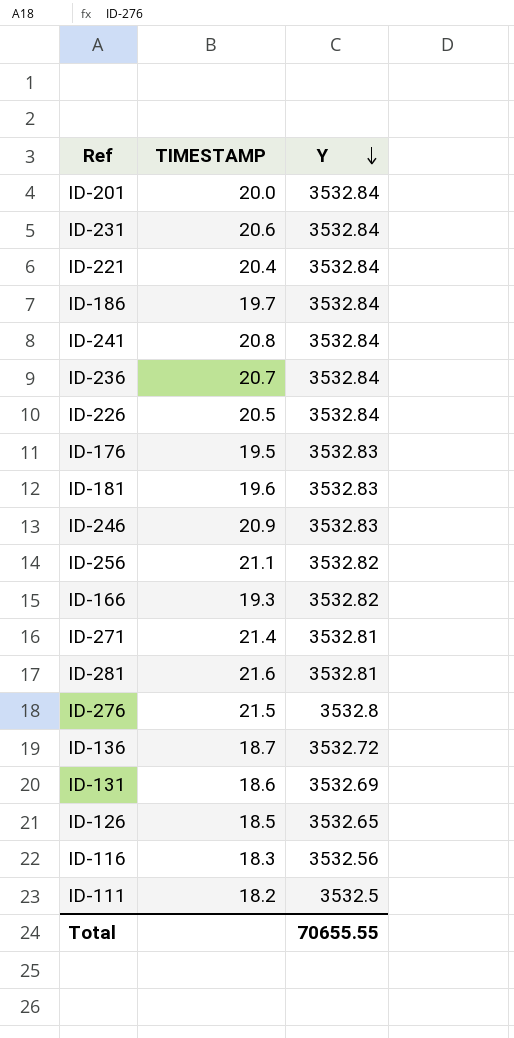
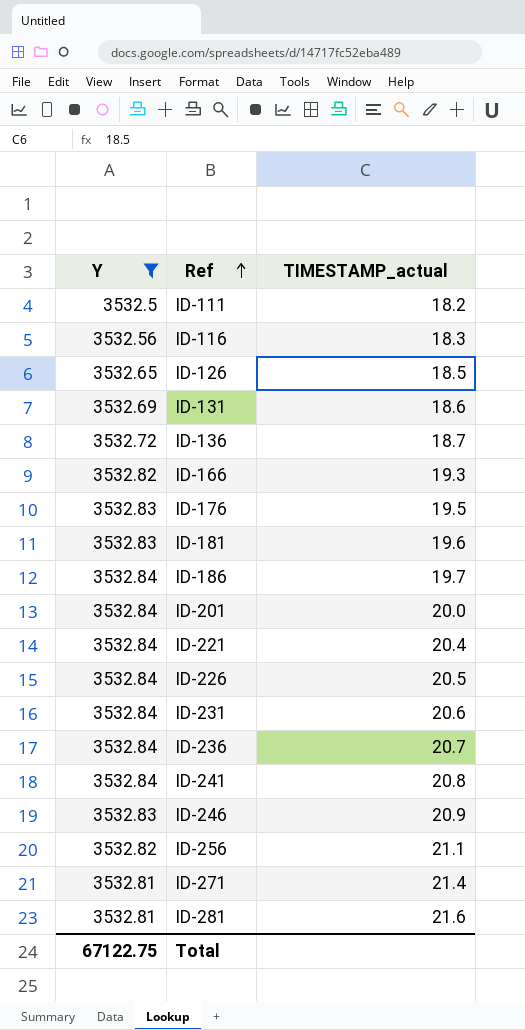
filter: none -> Y != 3532.8
row order: Y descending -> Ref ascending
column Y | position: 3 -> 1
column name: TIMESTAMP -> TIMESTAMP_actual
Total | Y: 70655.55 -> 67122.75

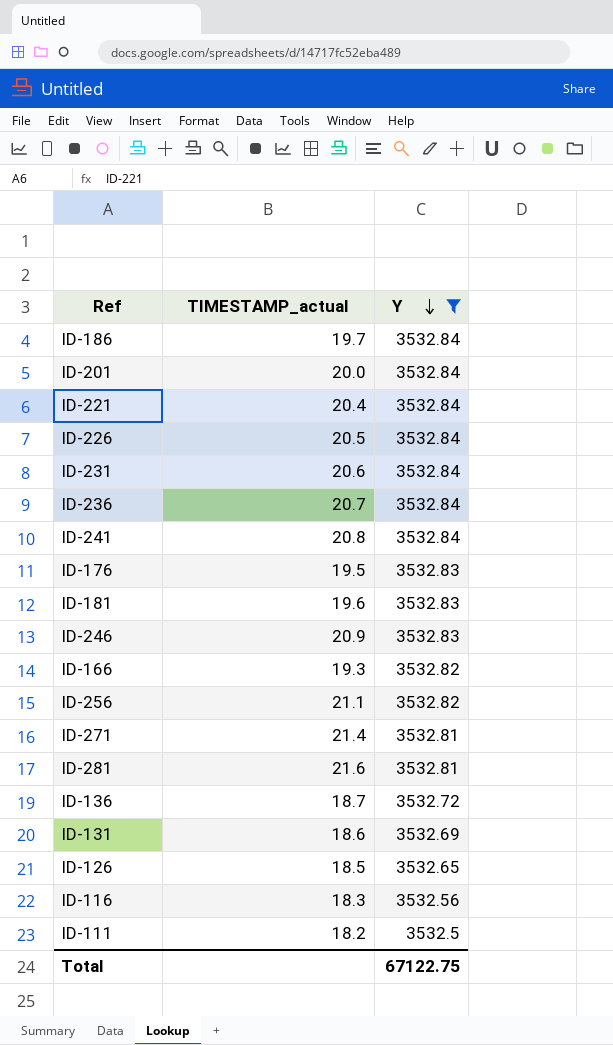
row order: Ref ascending -> Y descending
column Y | position: 1 -> 3

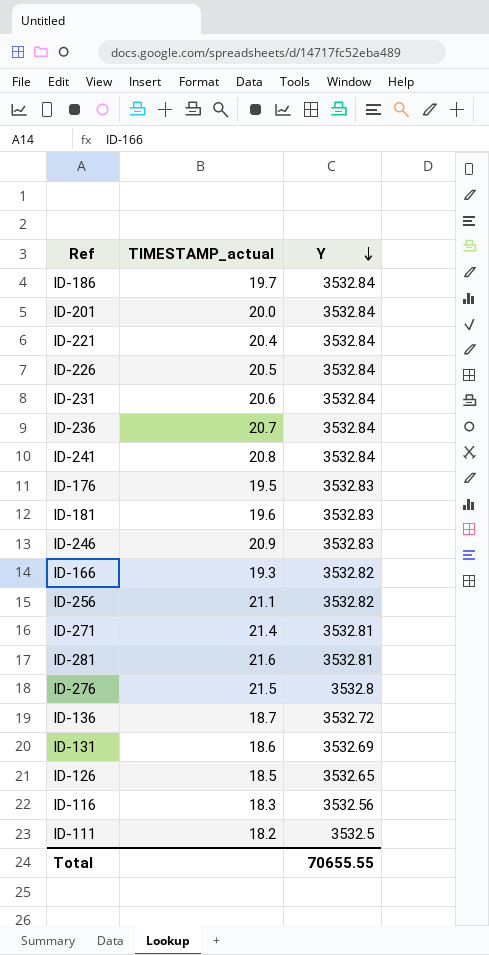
filter: Y != 3532.8 -> none
Total | Y: 67122.75 -> 70655.55

